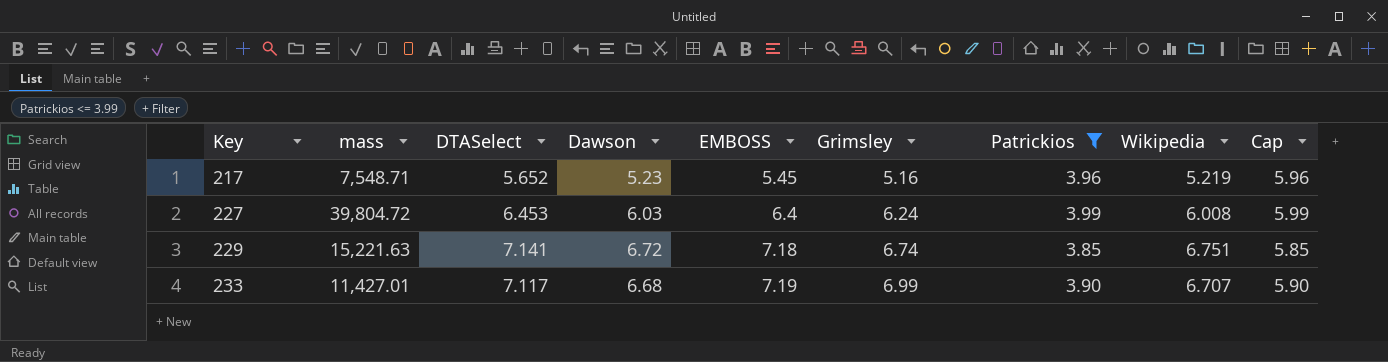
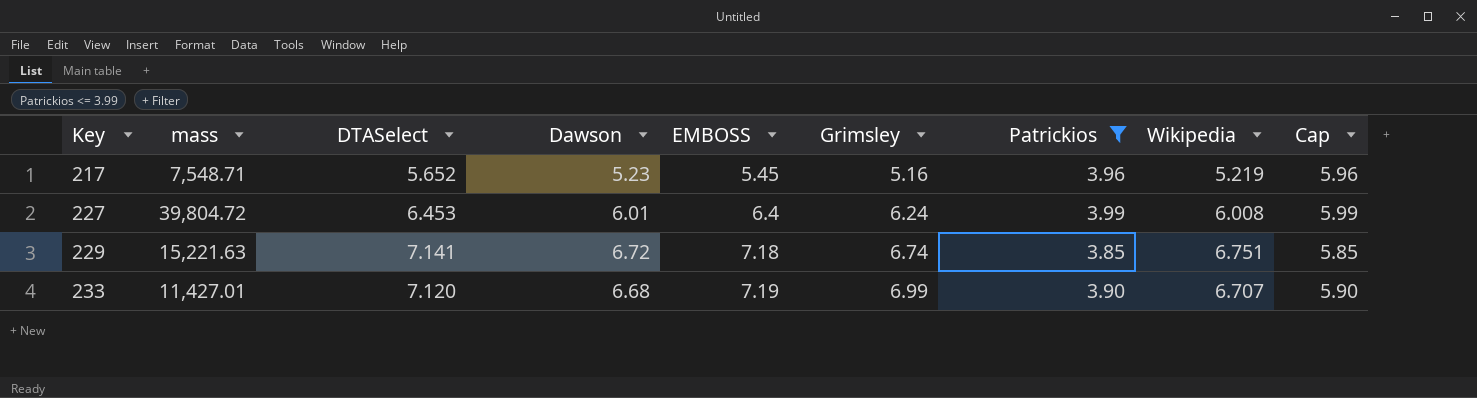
227 | Dawson: 6.03 -> 6.01
233 | DTASelect: 7.117 -> 7.120

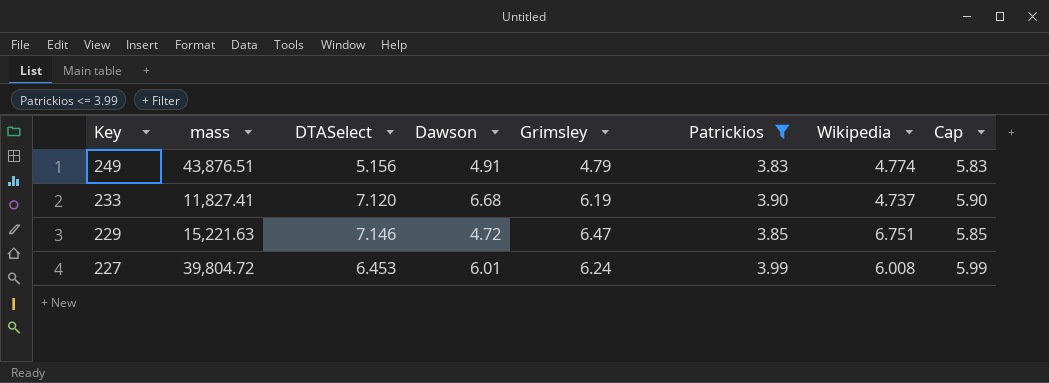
row order: Key ascending -> Key descending
column EMBOSS | position: 5 -> none
row 217: 7,548.71 | 5.652 | 5.23 | 5.45 | 5.16 | 3.96 | 5.219 | 5.96 -> none
row 249: none -> 43,876.51 | 5.156 | 4.91 | 4.79 | 3.83 | 4.774 | 5.83
233 | mass: 11,427.01 -> 11,827.41
233 | Grimsley: 6.99 -> 6.19
233 | Wikipedia: 6.707 -> 4.737
229 | DTASelect: 7.141 -> 7.146
229 | Dawson: 6.72 -> 4.72
229 | Grimsley: 6.74 -> 6.47

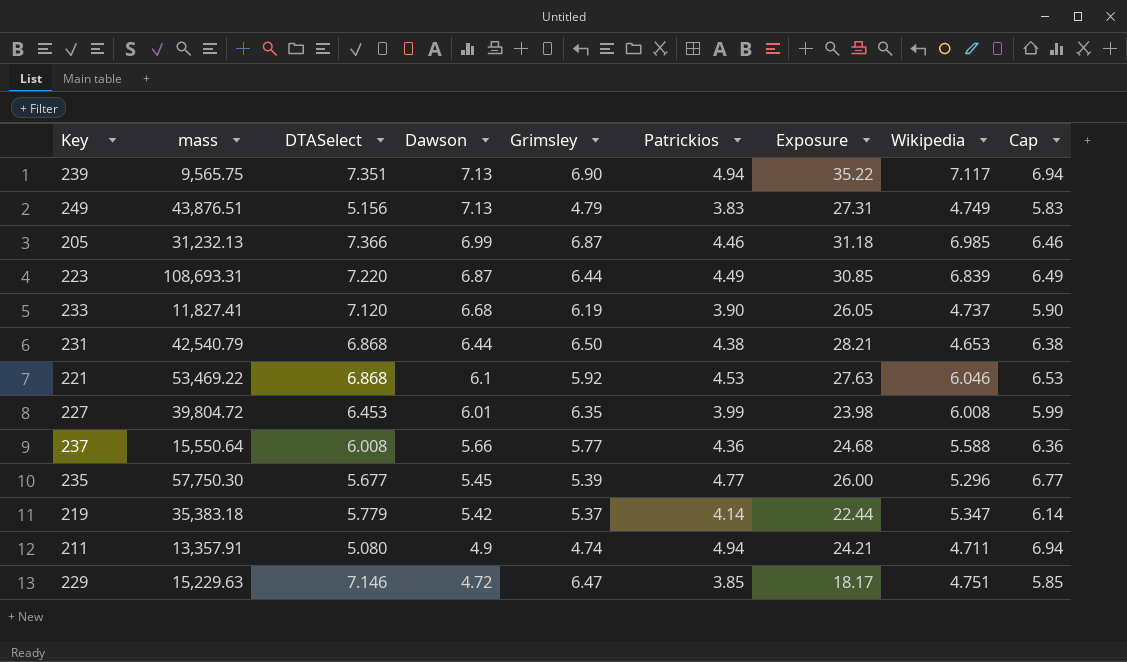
filter: Patrickios <= 3.99 -> none
row order: Key descending -> Dawson descending
column Exposure | formula: none -> [Dawson] * [Patrickios]
249 | Dawson: 4.91 -> 7.13
249 | Wikipedia: 4.774 -> 4.749
227 | Grimsley: 6.24 -> 6.35
229 | mass: 15,221.63 -> 15,229.63
229 | Wikipedia: 6.751 -> 4.751

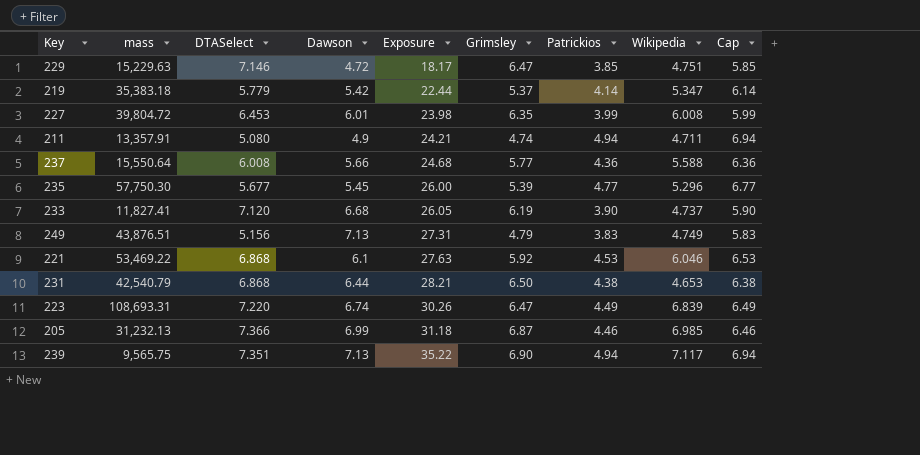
row order: Dawson descending -> Exposure ascending
column Exposure | position: 7 -> 5
223 | Dawson: 6.87 -> 6.74
223 | Exposure: 30.85 -> 30.26
223 | Grimsley: 6.44 -> 6.47

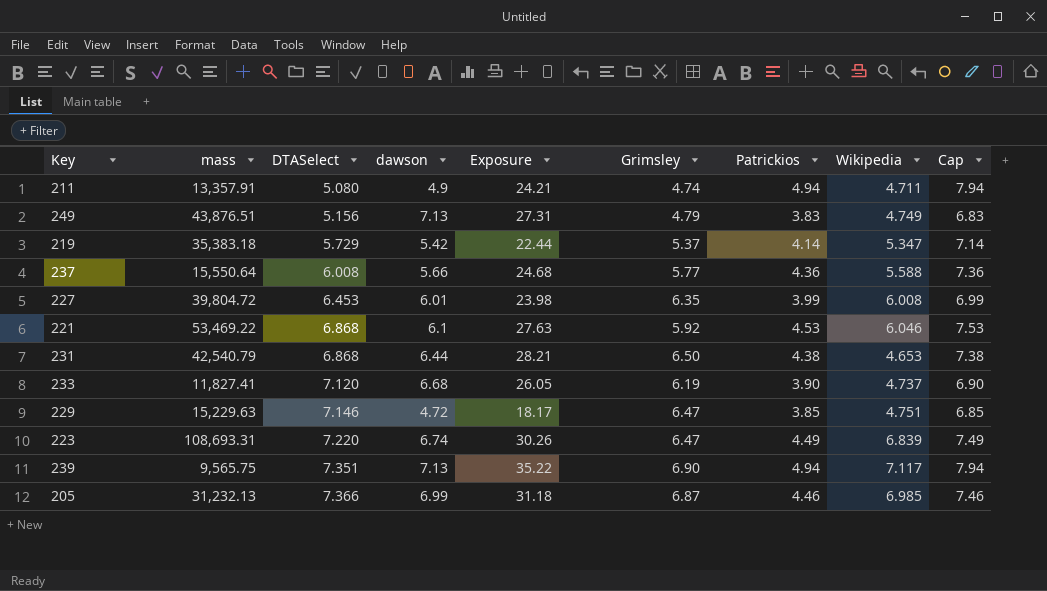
row order: Exposure ascending -> DTASelect ascending
column name: Dawson -> dawson
column Cap | formula: [Patrickios] + 2 -> [Patrickios] + 3
row 235: 57,750.30 | 5.677 | 5.45 | 26.00 | 5.39 | 4.77 | 5.296 | 6.77 -> none
219 | DTASelect: 5.779 -> 5.729

